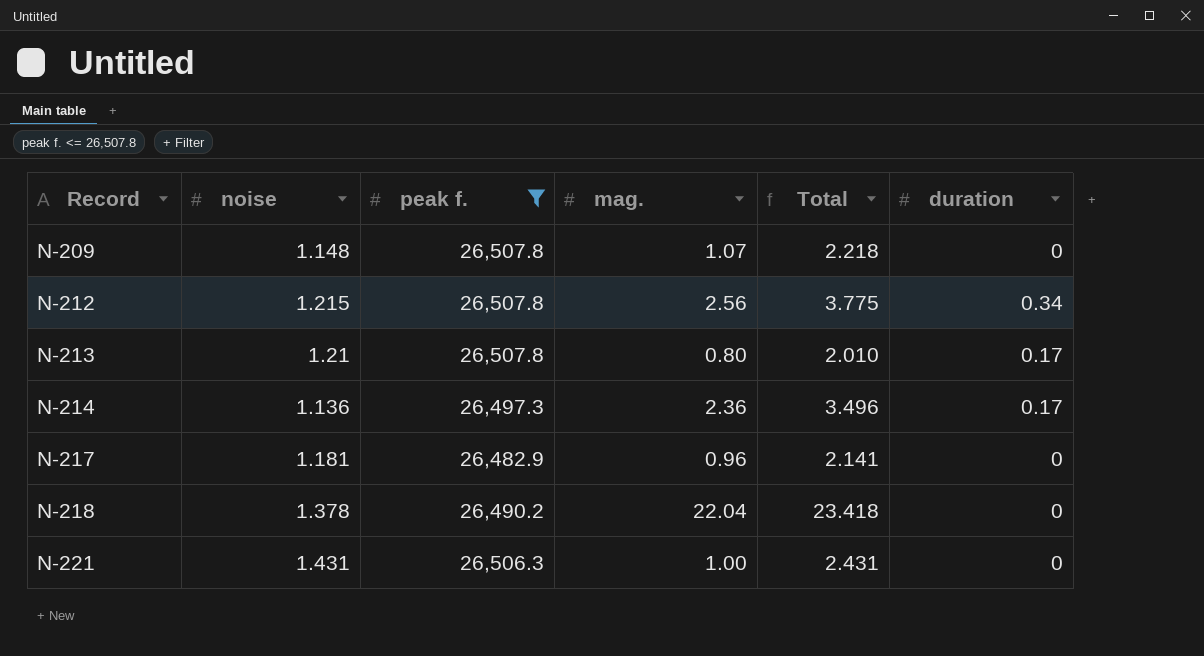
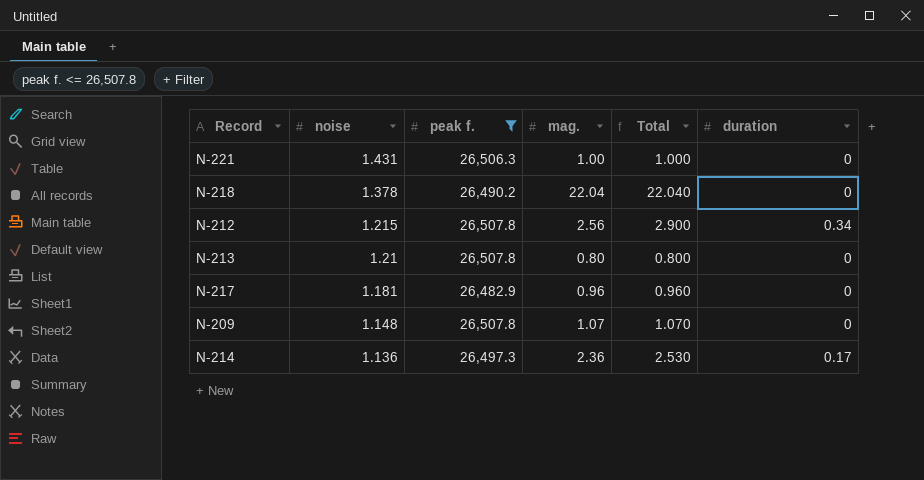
row order: Record ascending -> noise descending
column Total | formula: [noise] + [mag.] -> [mag.] + [duration]
N-213 | duration: 0.17 -> 0

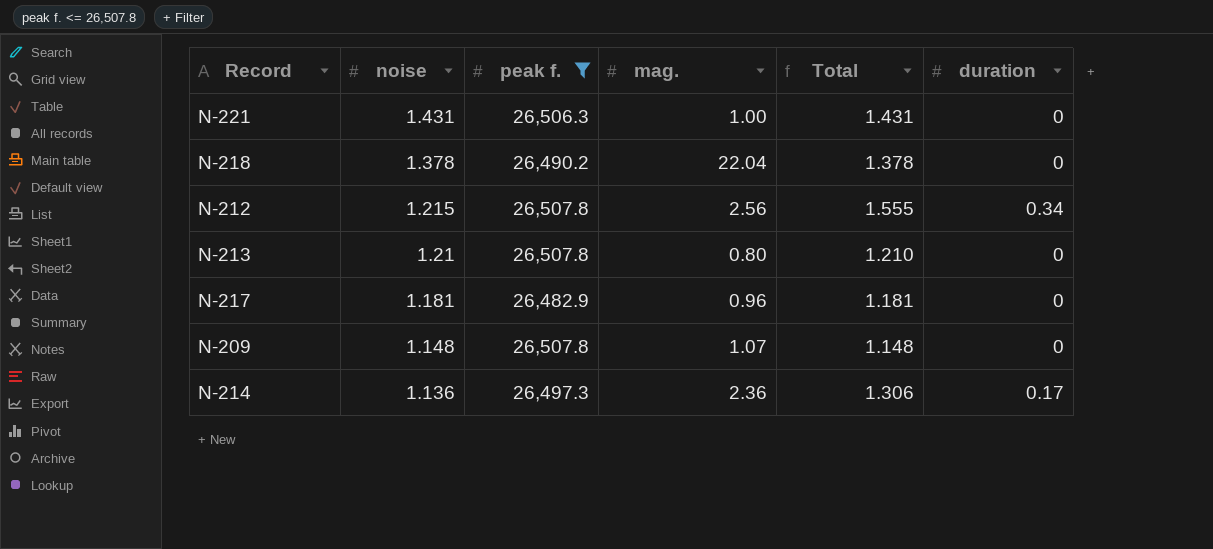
column Total | formula: [mag.] + [duration] -> [noise] + [duration]

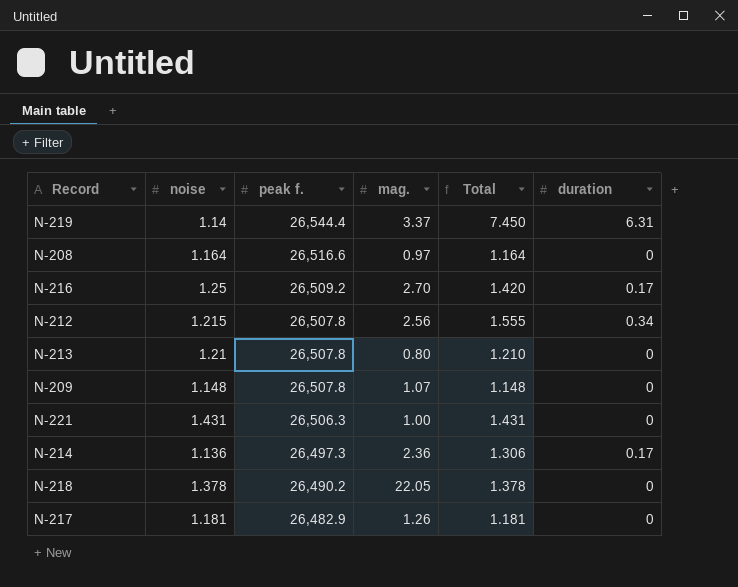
filter: peak f. <= 26,507.8 -> none
row order: noise descending -> peak f. descending
N-218 | mag.: 22.04 -> 22.05
N-217 | mag.: 0.96 -> 1.26

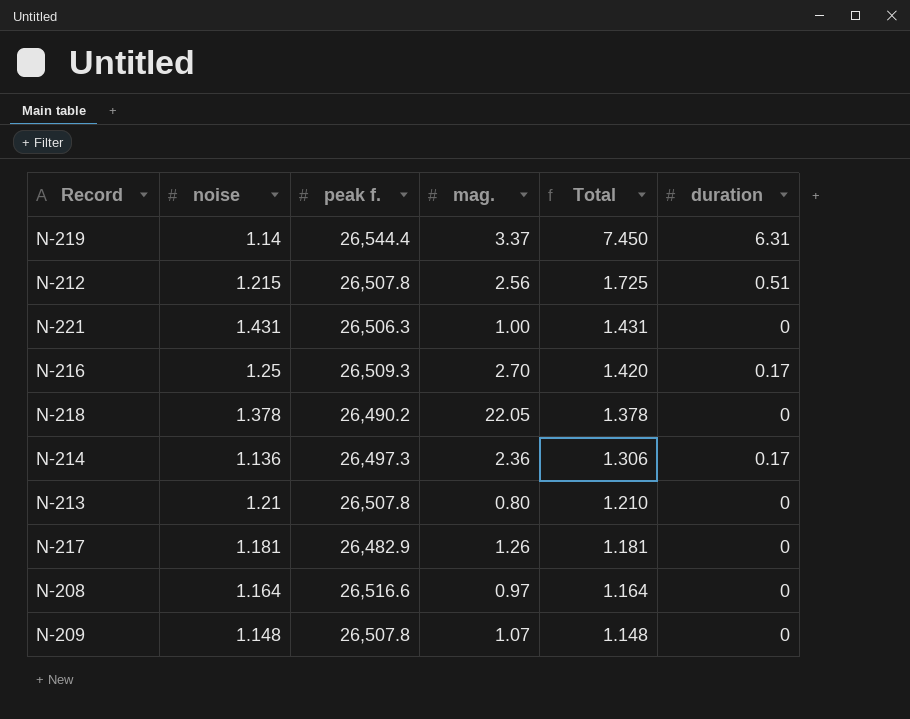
row order: peak f. descending -> Total descending
N-212 | Total: 1.555 -> 1.725
N-212 | duration: 0.34 -> 0.51
N-216 | peak f.: 26,509.2 -> 26,509.3

